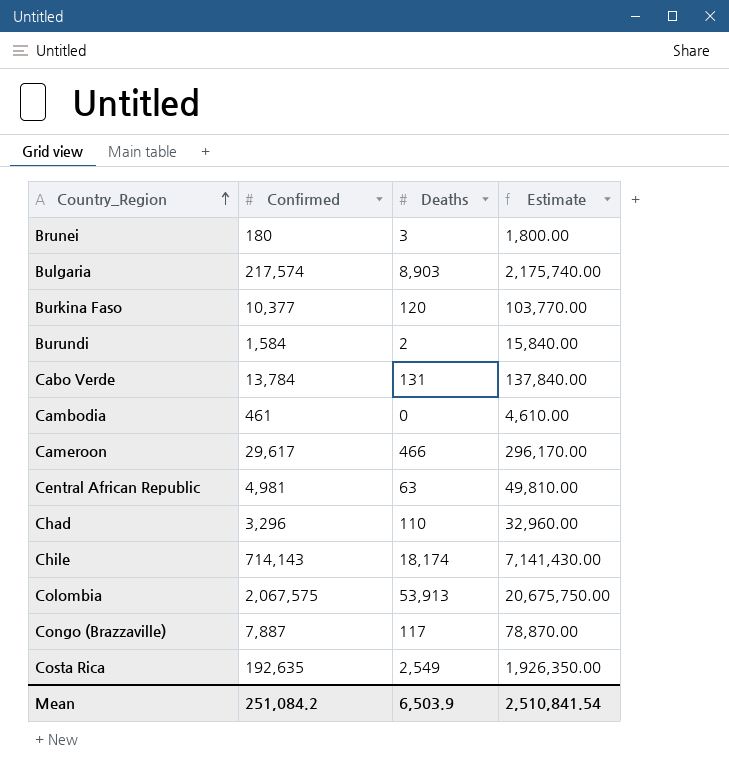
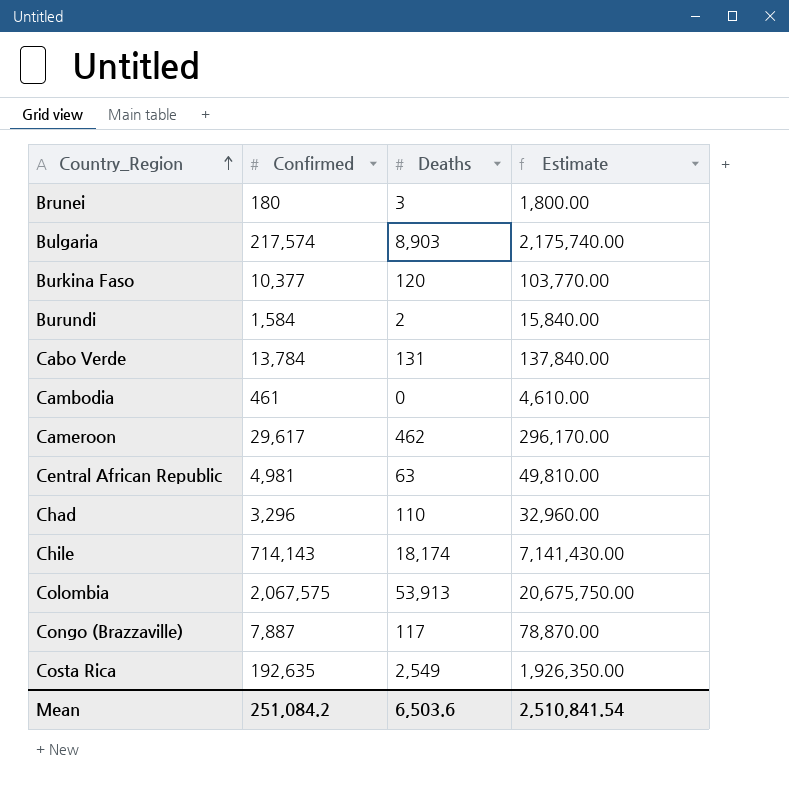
Cameroon | Deaths: 466 -> 462
Mean | Deaths: 6,503.9 -> 6,503.6

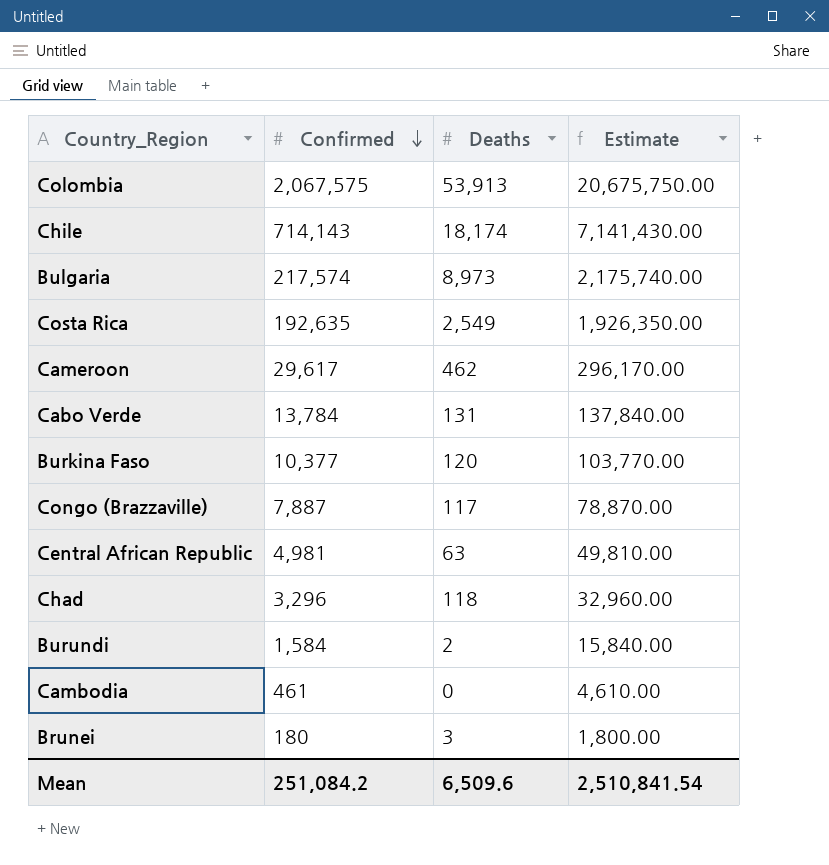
row order: Country_Region ascending -> Confirmed descending
Bulgaria | Deaths: 8,903 -> 8,973
Chad | Deaths: 110 -> 118
Mean | Deaths: 6,503.6 -> 6,509.6

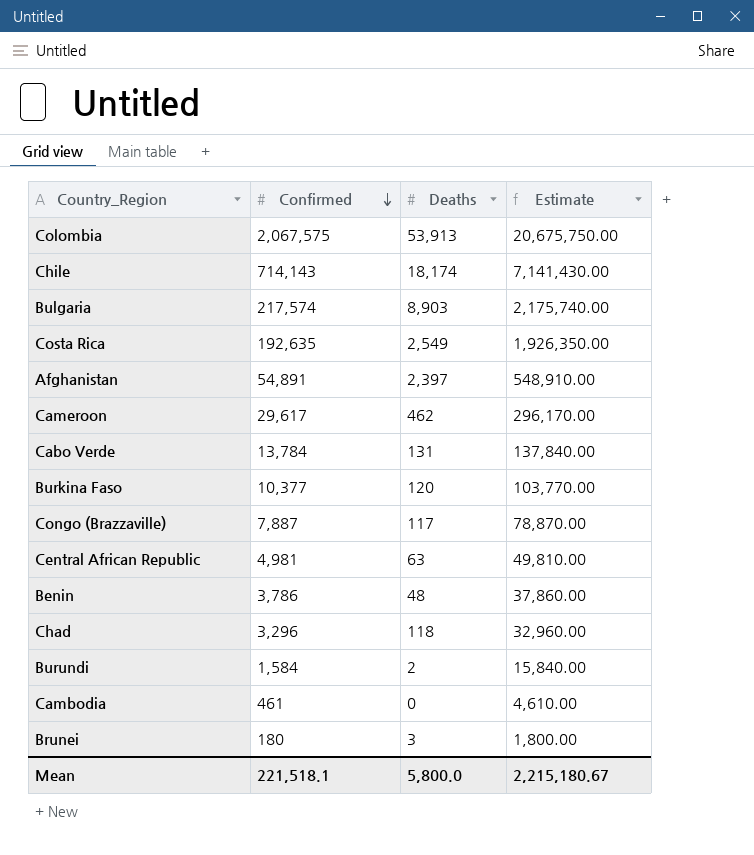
Bulgaria | Deaths: 8,973 -> 8,903
row Afghanistan: none -> 54,891 | 2,397 | 548,910.00
row Benin: none -> 3,786 | 48 | 37,860.00
Mean | Confirmed: 251,084.2 -> 221,518.1
Mean | Deaths: 6,509.6 -> 5,800.0
Mean | Estimate: 2,510,841.54 -> 2,215,180.67

